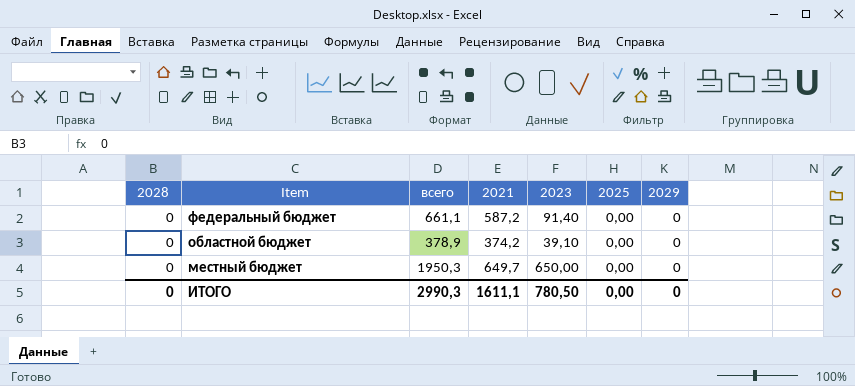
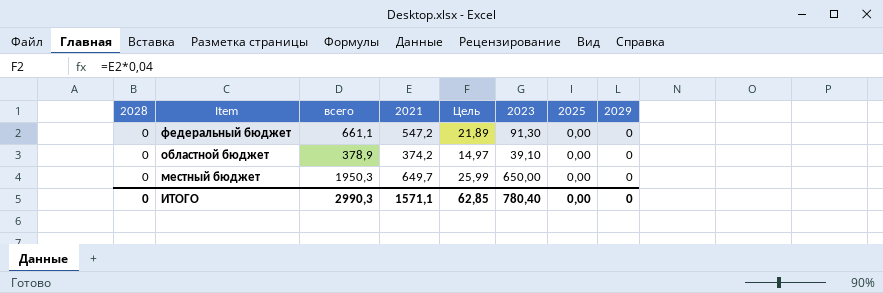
column Цель | formula: none -> [2021] * 0,04
федеральный бюджет | 2021: 587,2 -> 547,2
федеральный бюджет | 2023: 91,40 -> 91,30
ИТОГО | 2021: 1611,1 -> 1571,1
ИТОГО | 2023: 780,50 -> 780,40

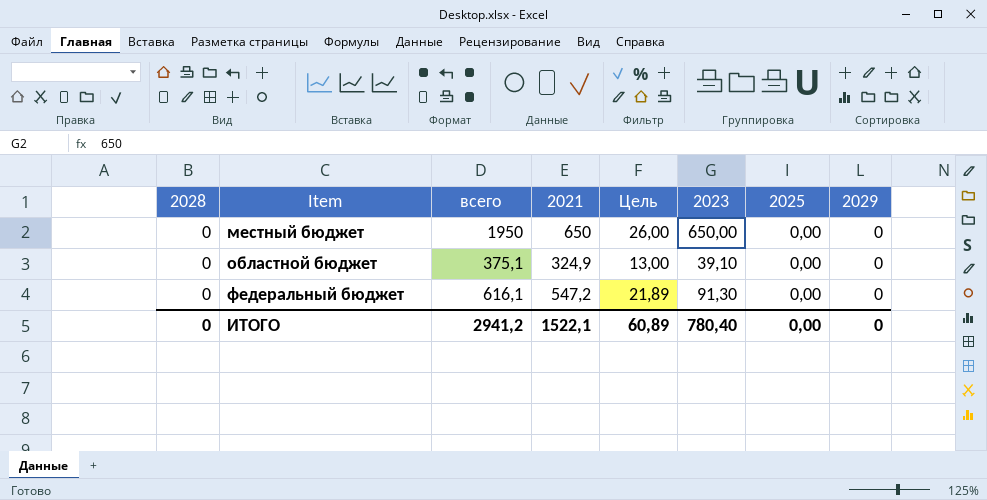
row order: Item descending -> Item ascending
местный бюджет | всего: 1950,3 -> 1950
местный бюджет | 2021: 649,7 -> 650
местный бюджет | Цель: 25,99 -> 26,00
областной бюджет | всего: 378,9 -> 375,1
областной бюджет | 2021: 374,2 -> 324,9
областной бюджет | Цель: 14,97 -> 13,00
федеральный бюджет | всего: 661,1 -> 616,1
ИТОГО | всего: 2990,3 -> 2941,2
ИТОГО | 2021: 1571,1 -> 1522,1
ИТОГО | Цель: 62,85 -> 60,89

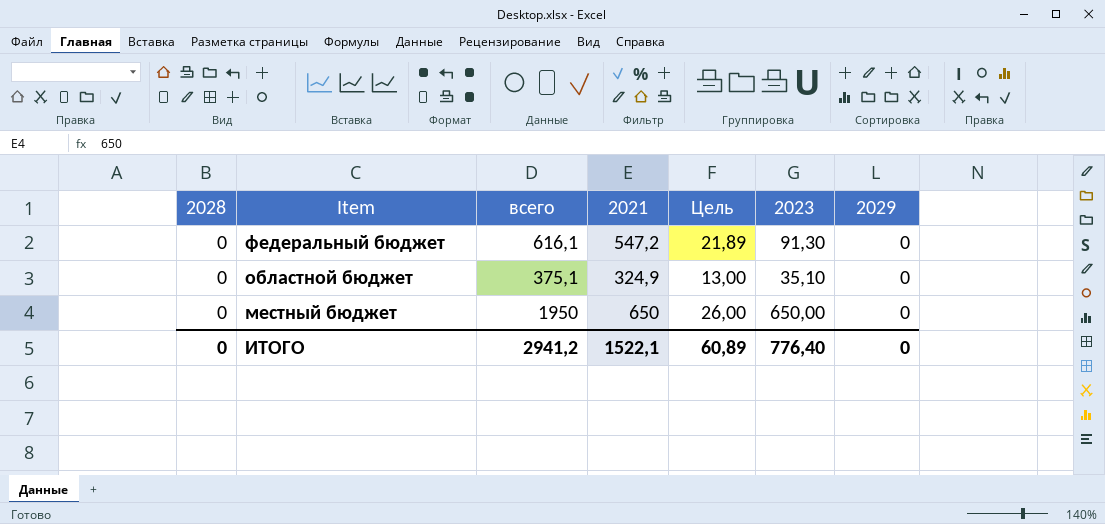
row order: Item ascending -> Item descending
column 2025 | position: 7 -> none
областной бюджет | 2023: 39,10 -> 35,10
ИТОГО | 2023: 780,40 -> 776,40

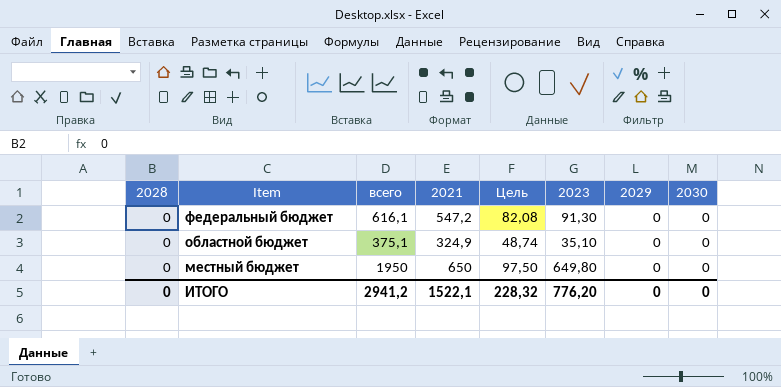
column Цель | formula: [2021] * 0,04 -> [2021] * 0,15
column 2030 | position: none -> 8
местный бюджет | 2023: 650,00 -> 649,80
ИТОГО | Цель: 60,89 -> 228,32
ИТОГО | 2023: 776,40 -> 776,20

